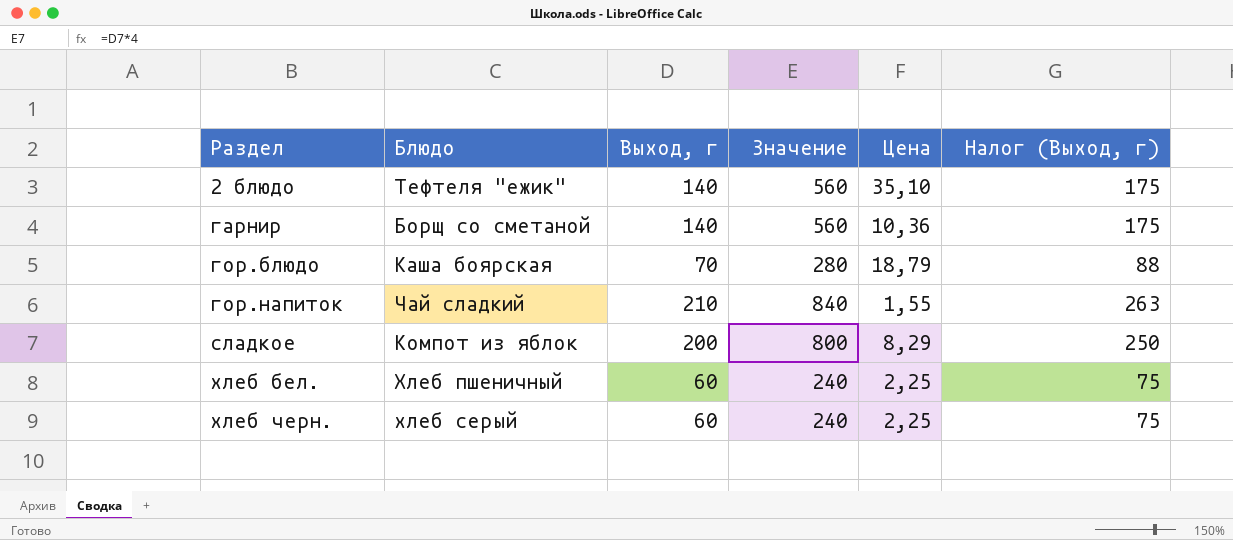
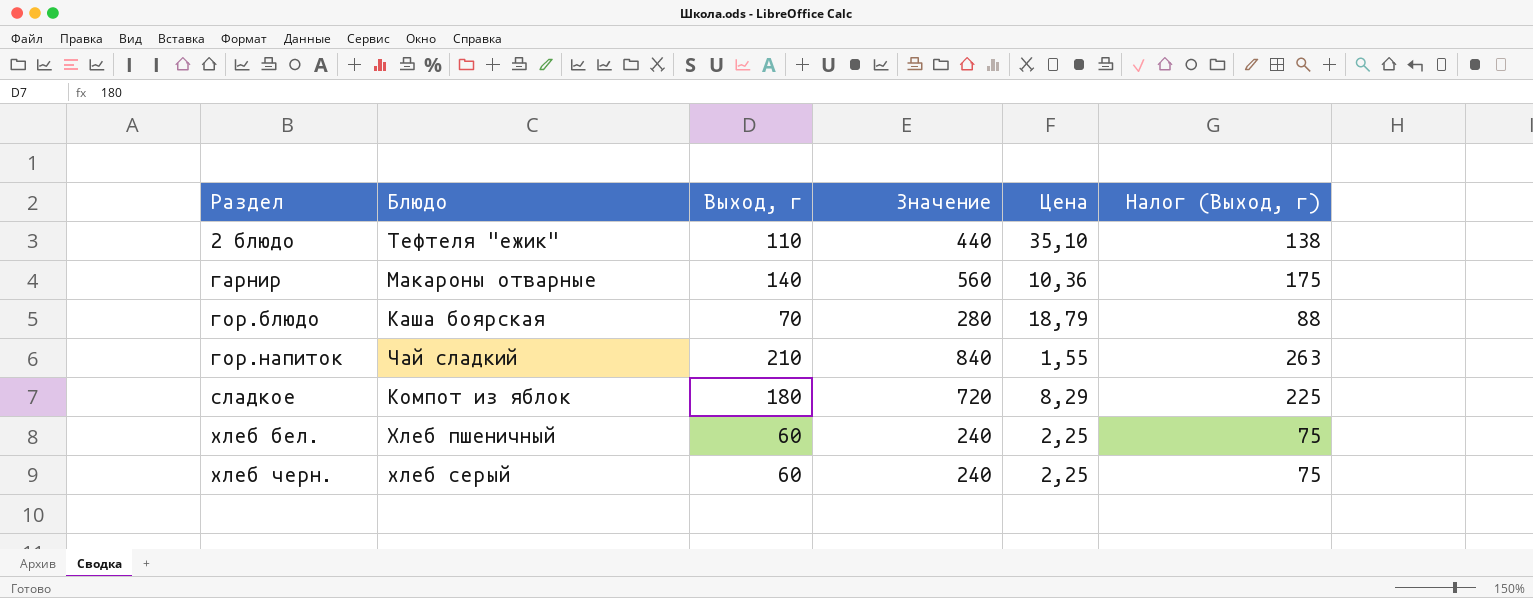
2 блюдо | Выход, г: 140 -> 110
2 блюдо | Значение: 560 -> 440
2 блюдо | Налог (Выход, г): 175 -> 138
гарнир | Блюдо: Борщ со сметаной -> Макароны отварные
сладкое | Выход, г: 200 -> 180
сладкое | Значение: 800 -> 720
сладкое | Налог (Выход, г): 250 -> 225

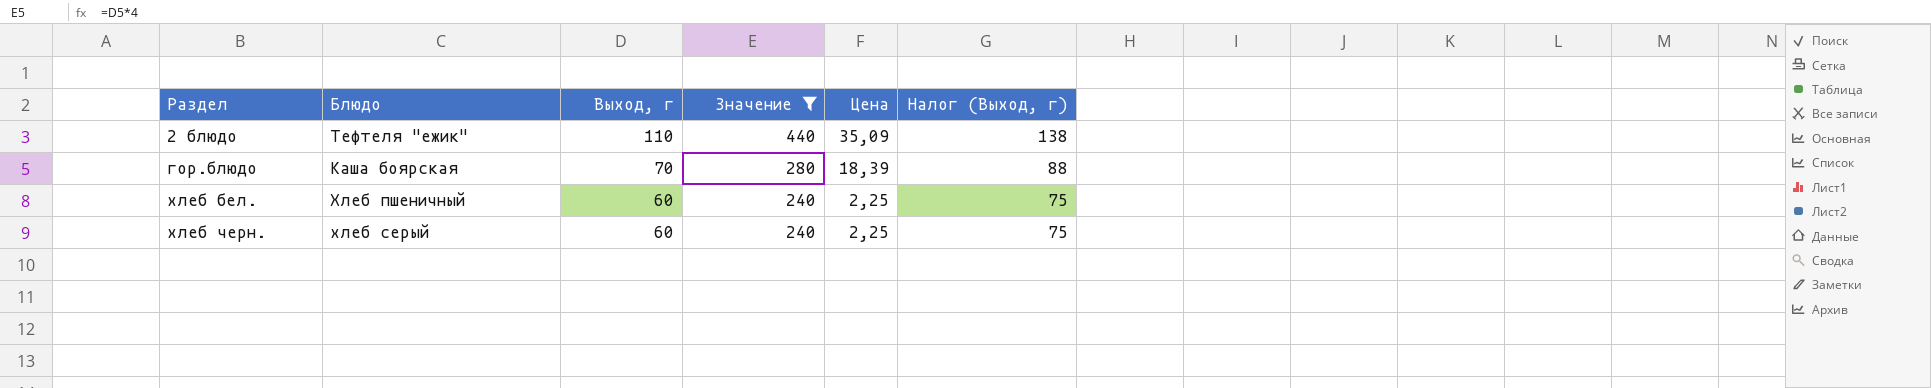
filter: none -> Значение <= 440
2 блюдо | Цена: 35,10 -> 35,09
гор.блюдо | Цена: 18,79 -> 18,39

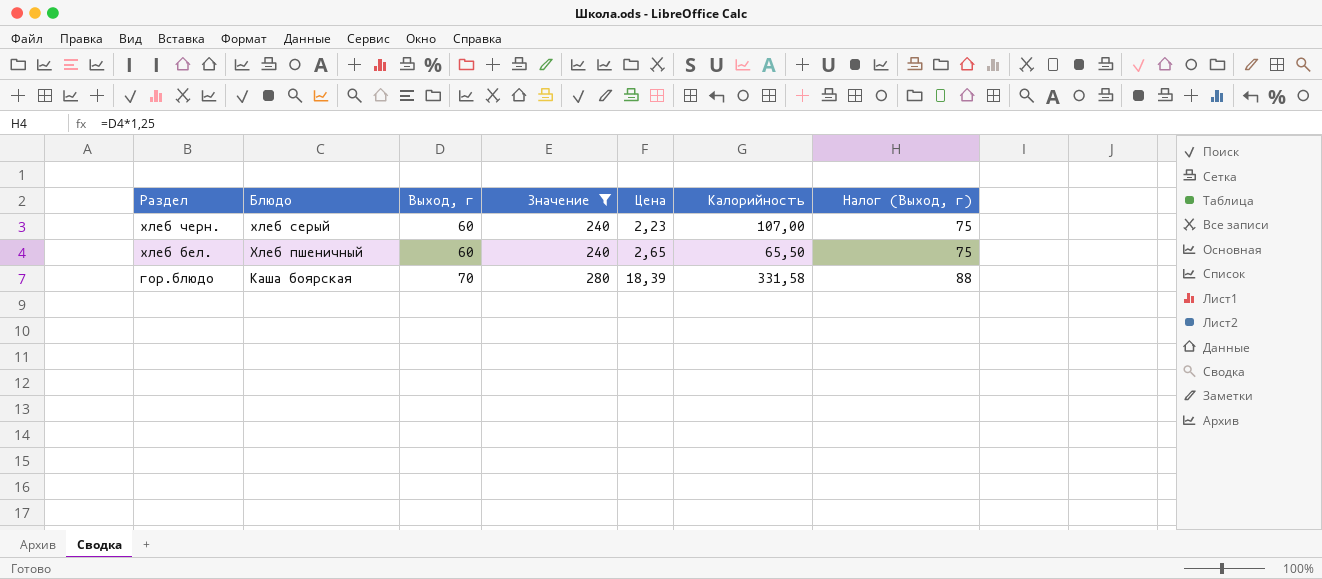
row order: Раздел ascending -> Раздел descending
column Калорийность | position: none -> 6
row 2 блюдо: Тефтеля "ежик" | 110 | 440 | 35,09 | 138 -> none
хлеб черн. | Цена: 2,25 -> 2,23
хлеб бел. | Цена: 2,25 -> 2,65

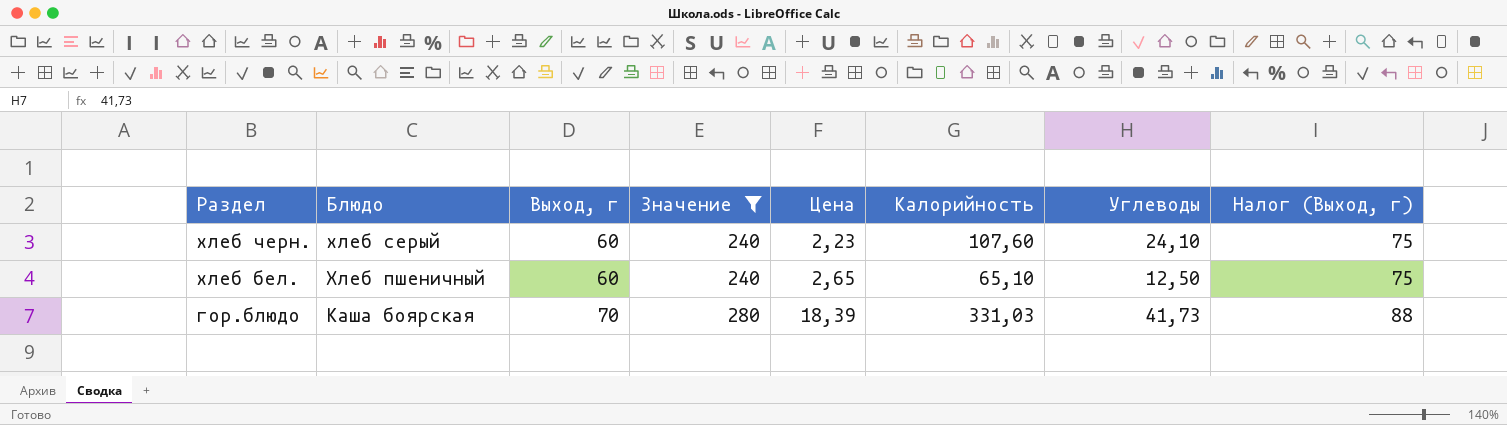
column Углеводы | position: none -> 7
хлеб черн. | Калорийность: 107,00 -> 107,60
хлеб бел. | Калорийность: 65,50 -> 65,10
гор.блюдо | Калорийность: 331,58 -> 331,03

